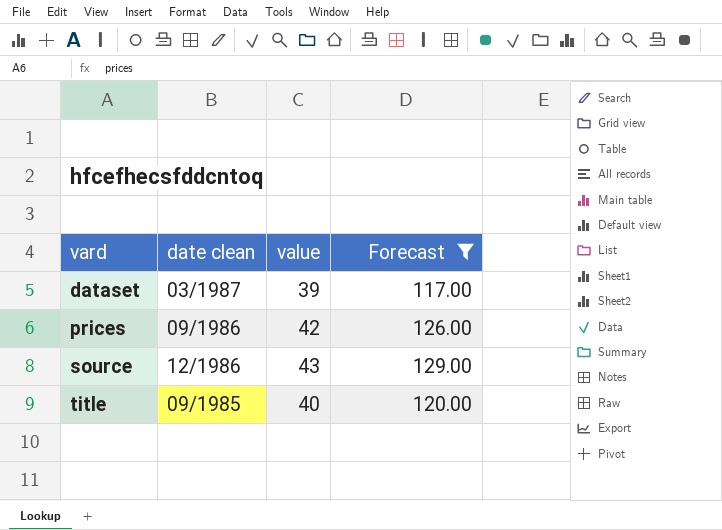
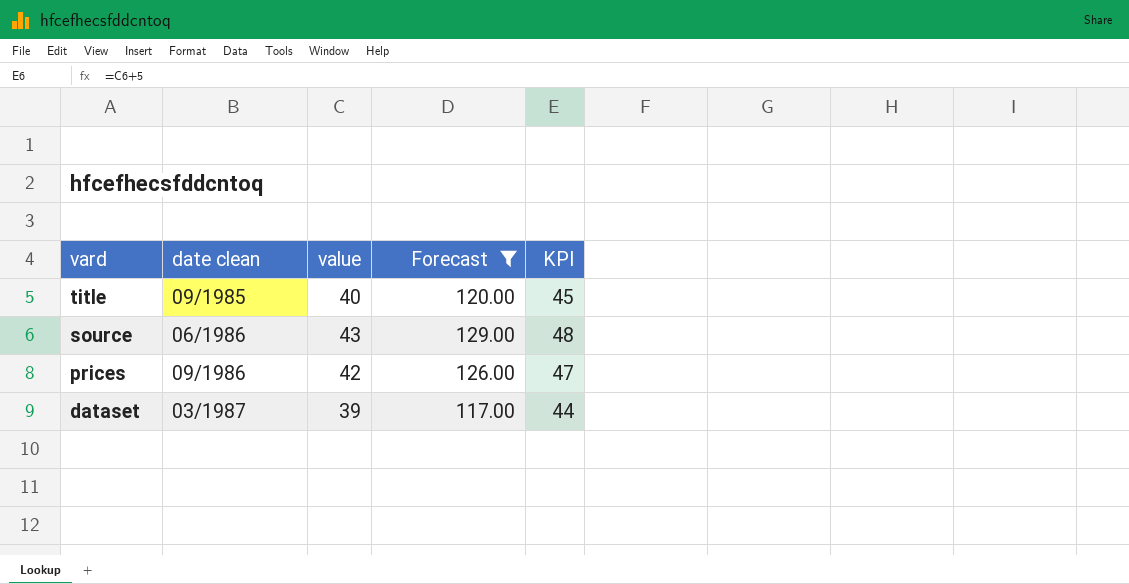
row order: vard ascending -> vard descending
column KPI | formula: none -> [value] + 5
source | date clean: 12/1986 -> 06/1986

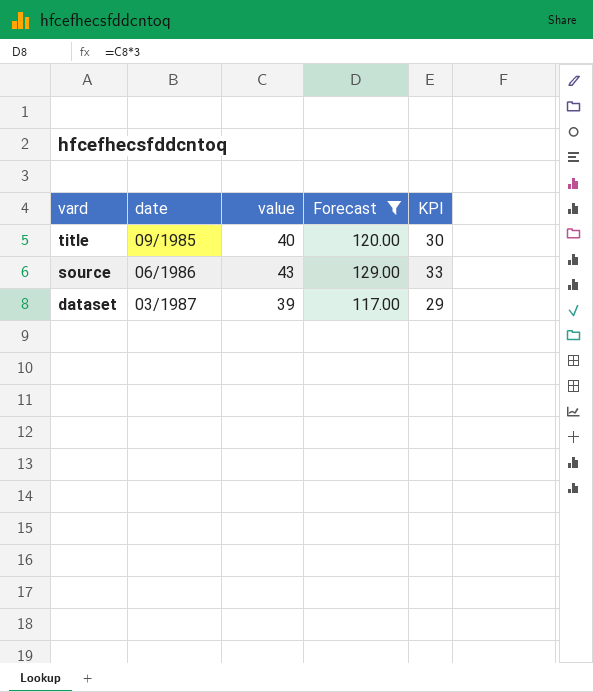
column name: date clean -> date
column KPI | formula: [value] + 5 -> [value] - 10
row prices: 09/1986 | 42 | 126.00 | 47 -> none

